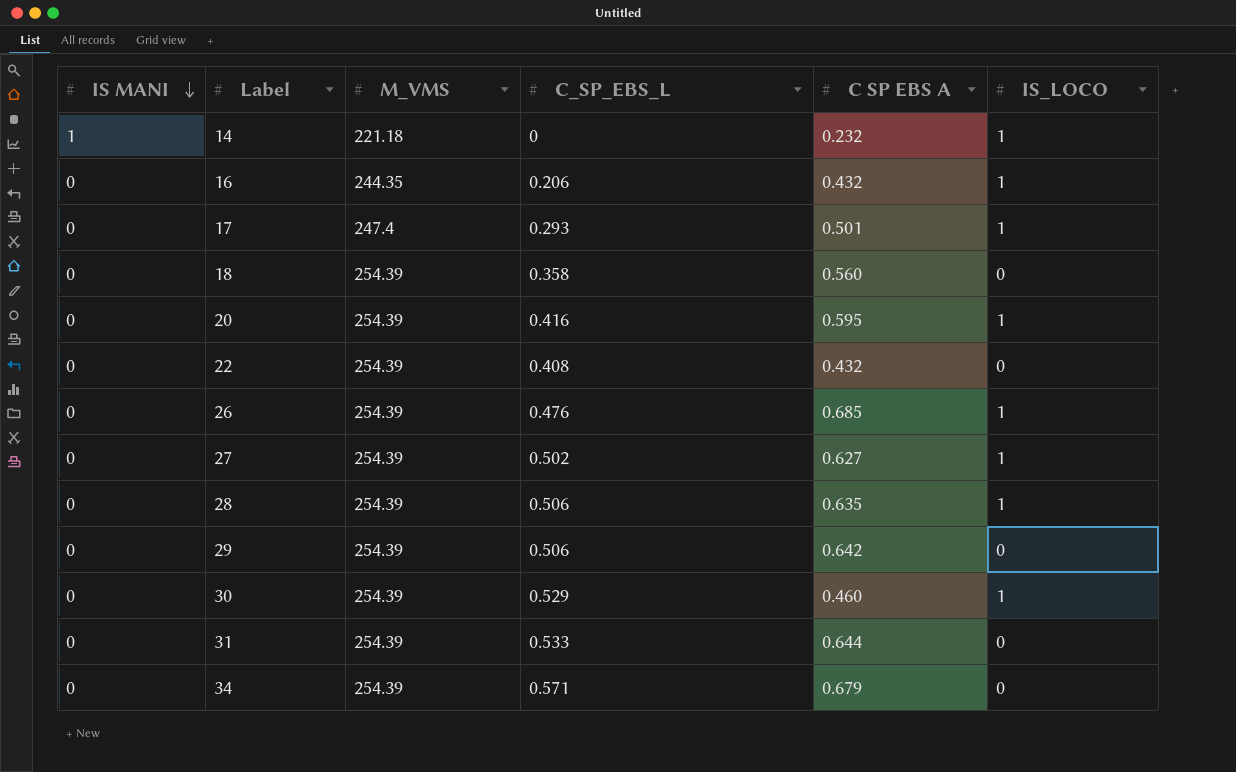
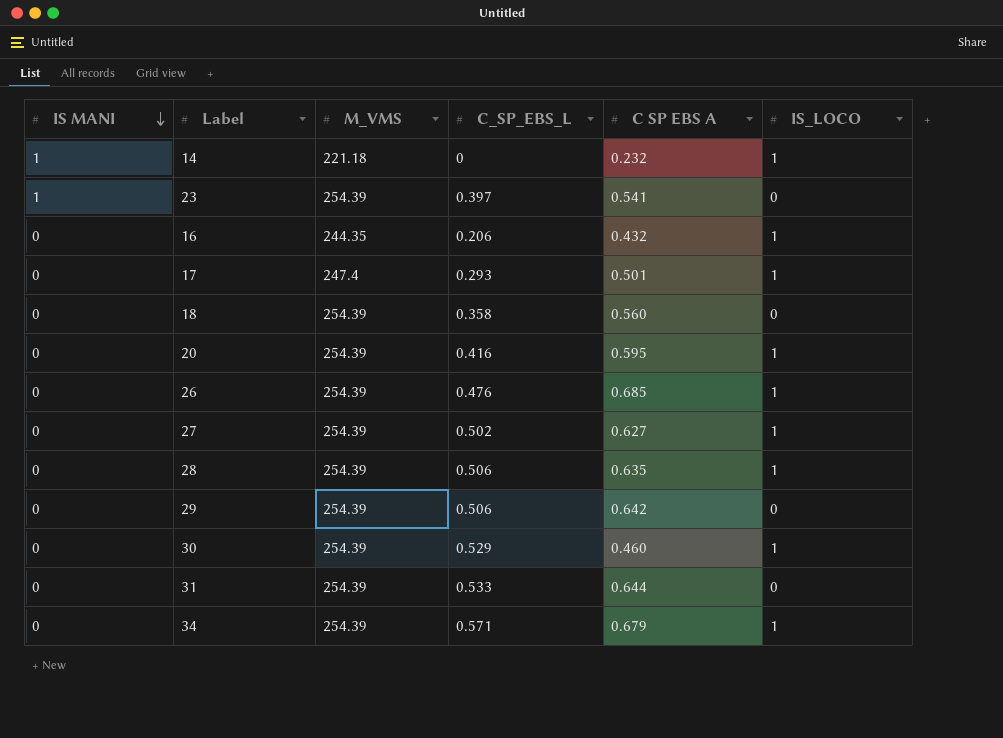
row 22: 0 | 254.39 | 0.408 | 0.432 | 0 -> none
row 23: none -> 1 | 254.39 | 0.397 | 0.541 | 0
34 | IS_LOCO: 0 -> 1

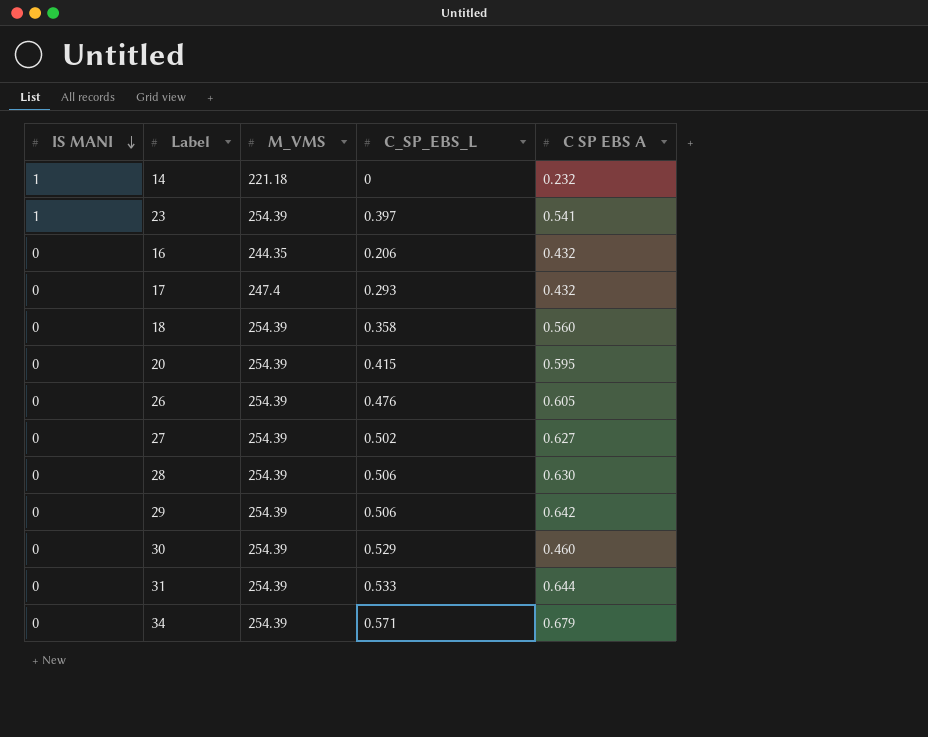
column IS_LOCO | position: 6 -> none
17 | C SP EBS A: 0.501 -> 0.432
20 | C_SP_EBS_L: 0.416 -> 0.415
26 | C SP EBS A: 0.685 -> 0.605
28 | C SP EBS A: 0.635 -> 0.630

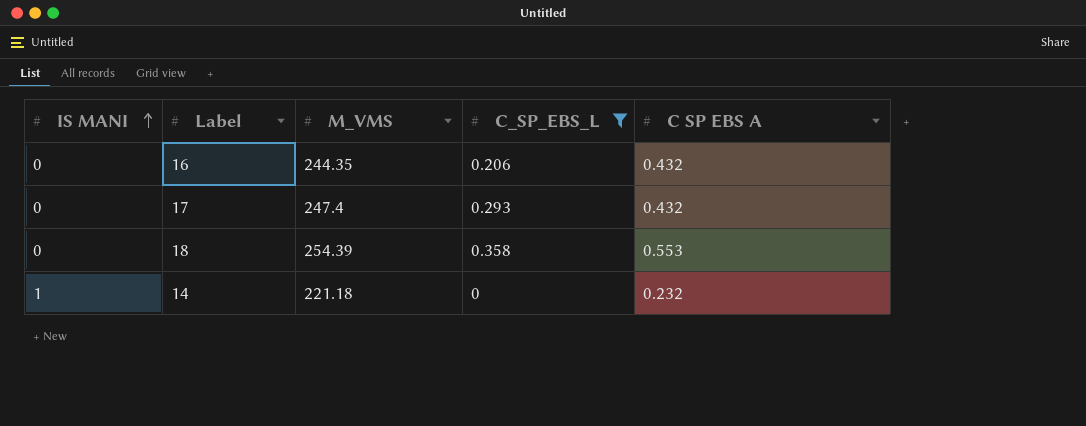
filter: none -> C_SP_EBS_L <= 0.358
row order: IS MANI descending -> IS MANI ascending
18 | C SP EBS A: 0.560 -> 0.553

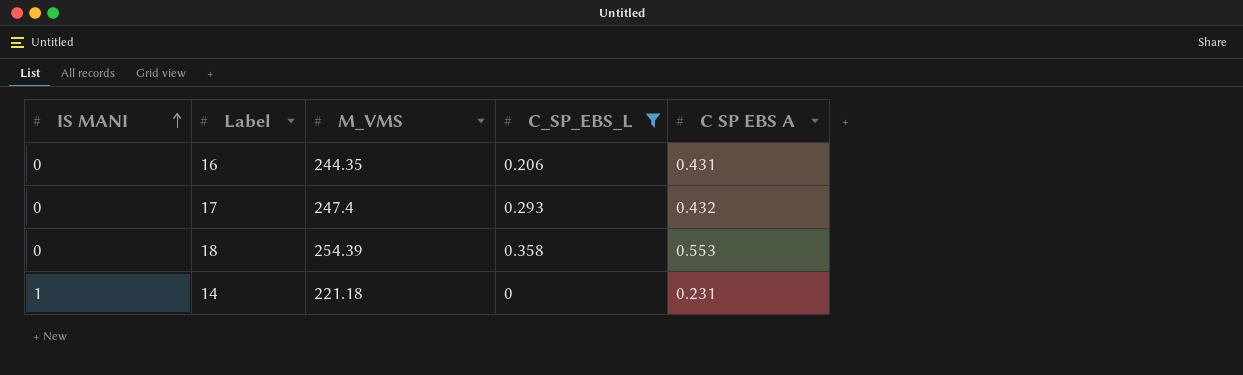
16 | C SP EBS A: 0.432 -> 0.431
14 | C SP EBS A: 0.232 -> 0.231

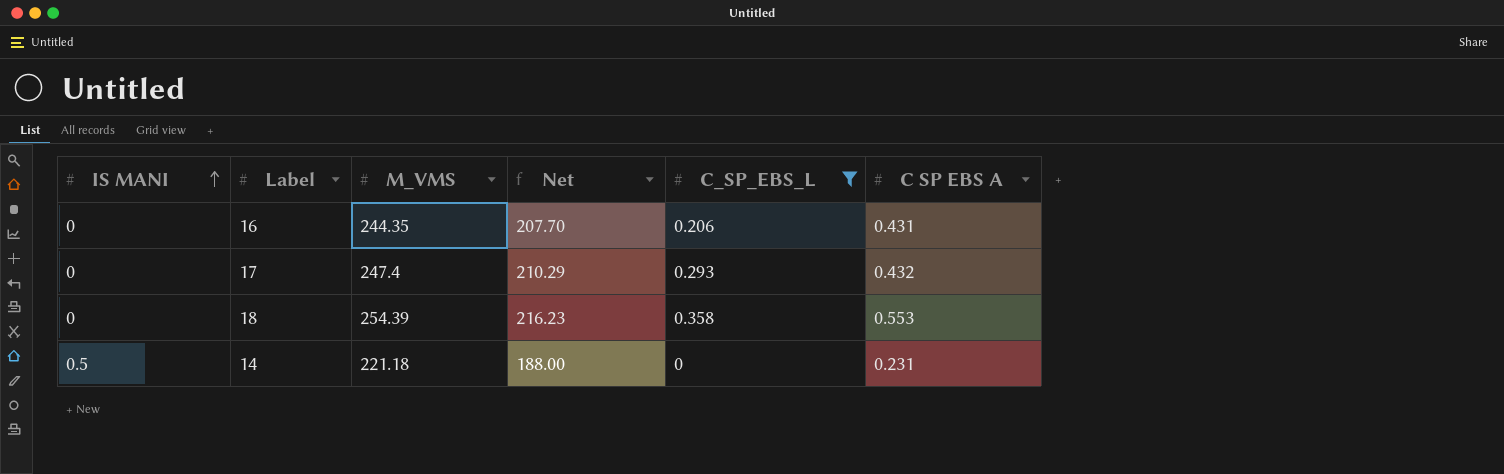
column Net | formula: none -> [M_VMS] * 0.85
14 | IS MANI: 1 -> 0.5

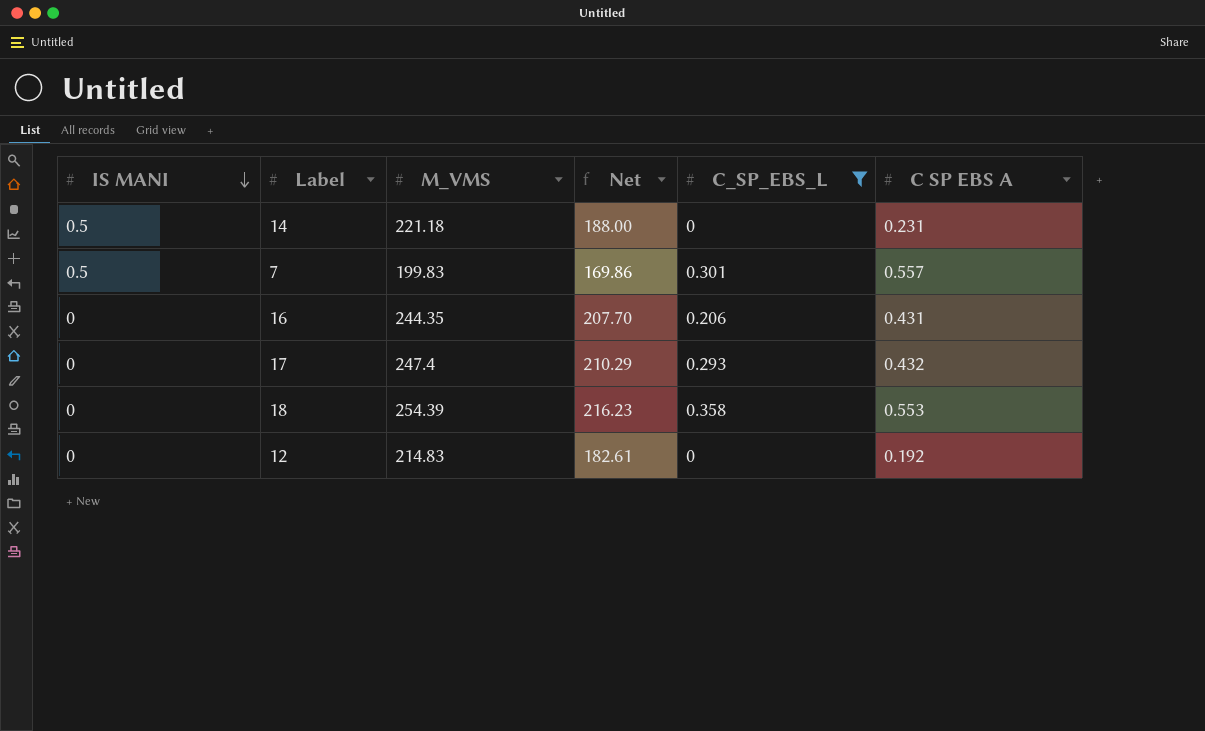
row order: IS MANI ascending -> IS MANI descending
row 7: none -> 0.5 | 199.83 | 169.86 | 0.301 | 0.557
row 12: none -> 0 | 214.83 | 182.61 | 0 | 0.192

